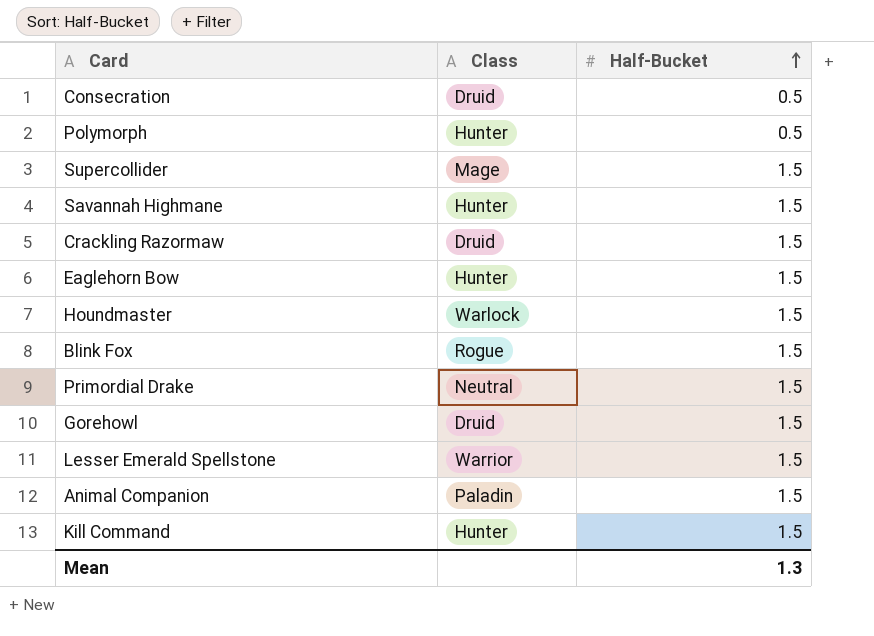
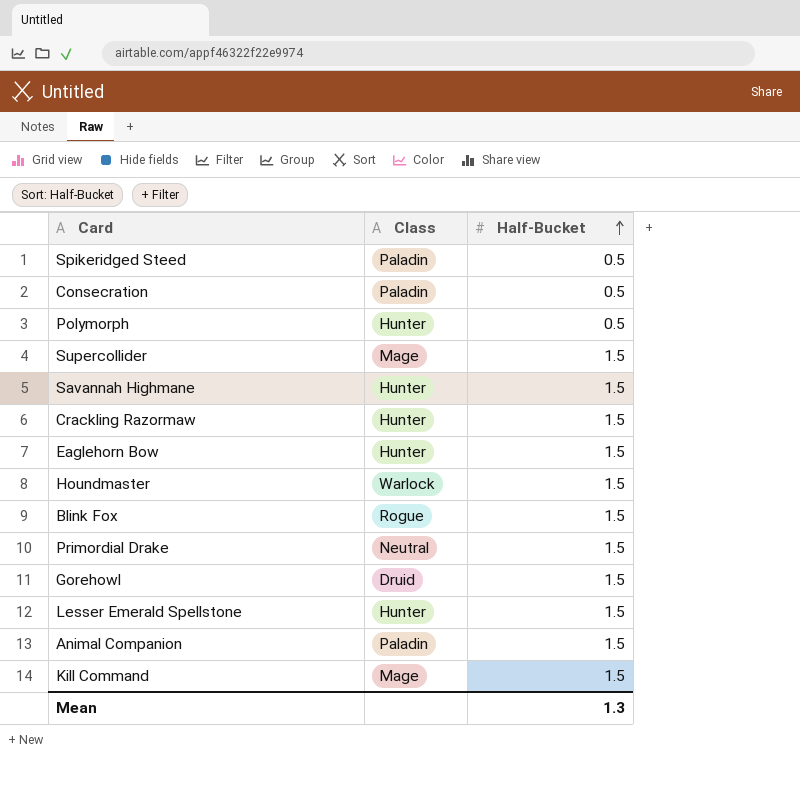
row Spikeridged Steed: none -> Paladin | 0.5
Consecration | Class: Druid -> Paladin
Crackling Razormaw | Class: Druid -> Hunter
Lesser Emerald Spellstone | Class: Warrior -> Hunter
Kill Command | Class: Hunter -> Mage

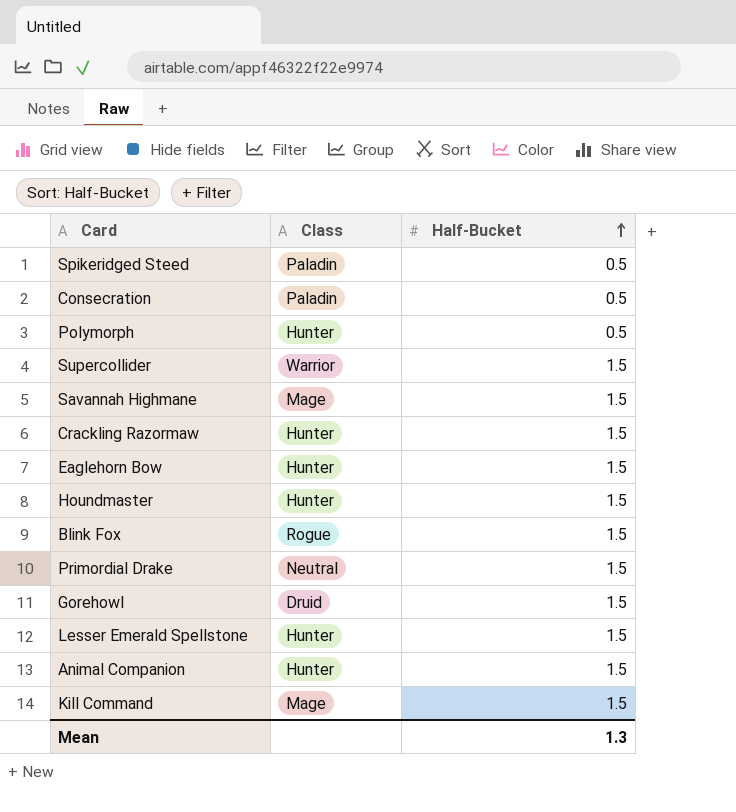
Supercollider | Class: Mage -> Warrior
Savannah Highmane | Class: Hunter -> Mage
Houndmaster | Class: Warlock -> Hunter
Animal Companion | Class: Paladin -> Hunter

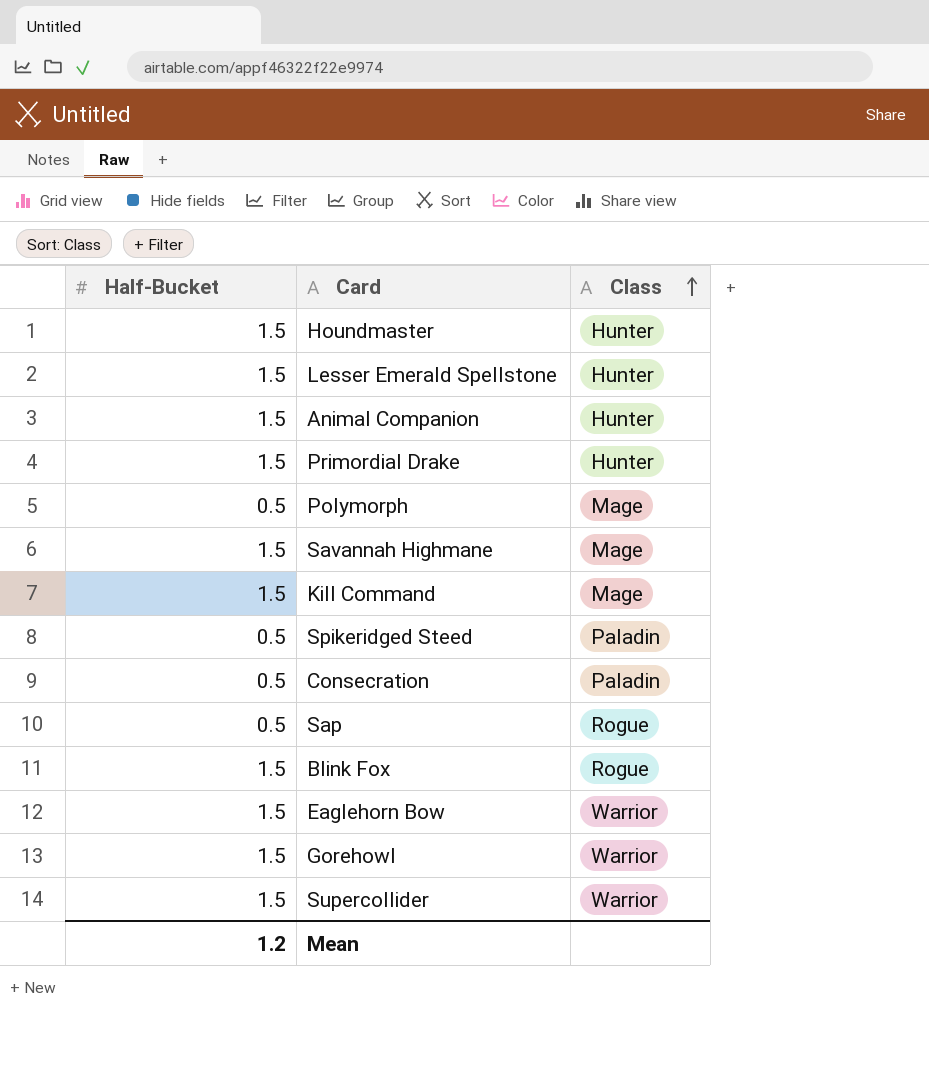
row order: Half-Bucket ascending -> Class ascending
column Half-Bucket | position: 3 -> 1
row Crackling Razormaw: Hunter | 1.5 -> none
Primordial Drake | Class: Neutral -> Hunter
Polymorph | Class: Hunter -> Mage
row Sap: none -> 0.5 | Rogue
Eaglehorn Bow | Class: Hunter -> Warrior
Gorehowl | Class: Druid -> Warrior
Mean | Half-Bucket: 1.3 -> 1.2

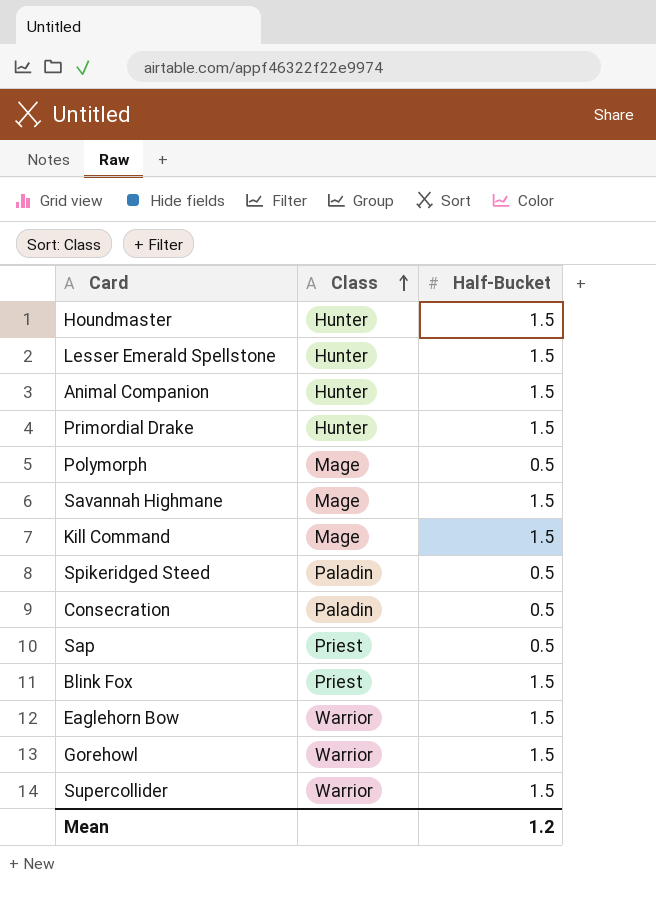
column Half-Bucket | position: 1 -> 3
Sap | Class: Rogue -> Priest
Blink Fox | Class: Rogue -> Priest

